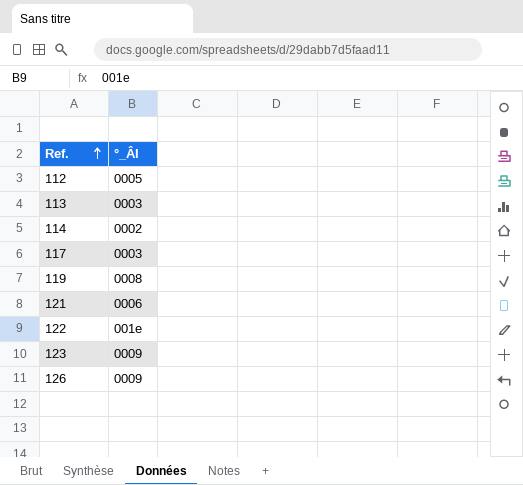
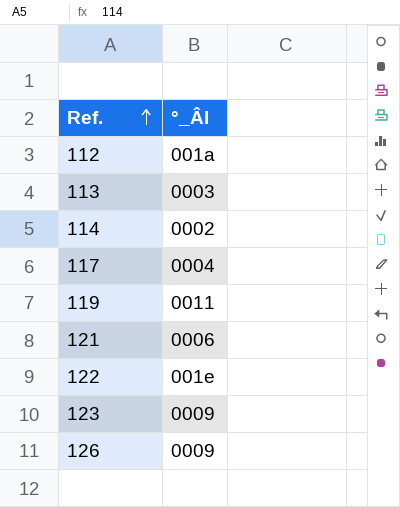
112 | °_ÂI: 0005 -> 001a
117 | °_ÂI: 0003 -> 0004
119 | °_ÂI: 0008 -> 0011

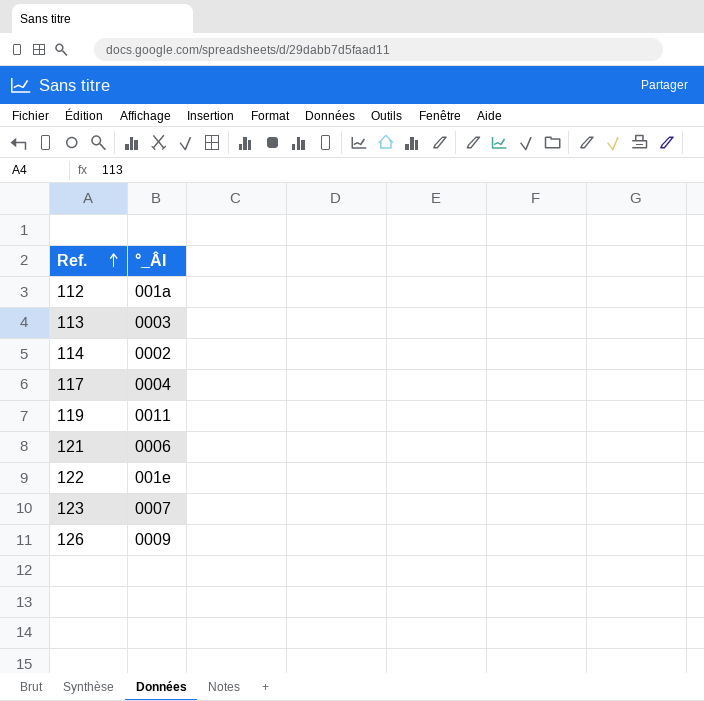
123 | °_ÂI: 0009 -> 0007

